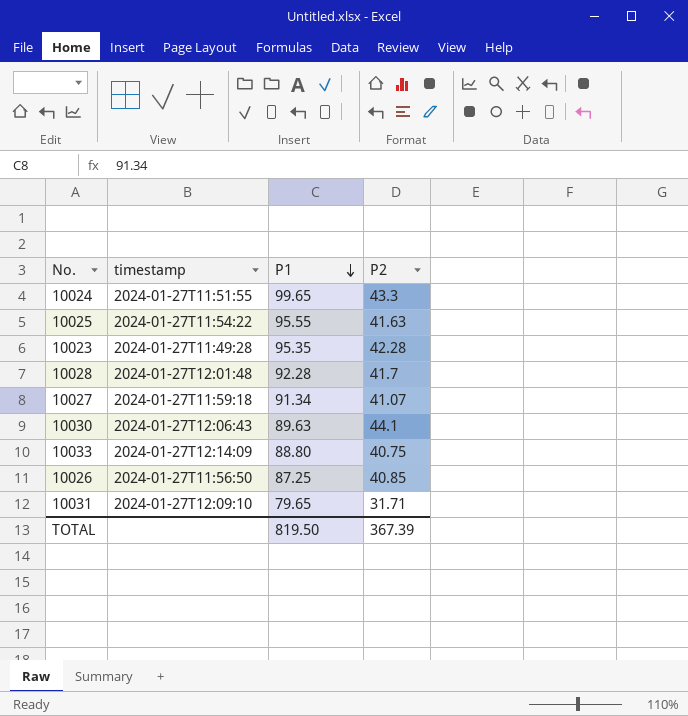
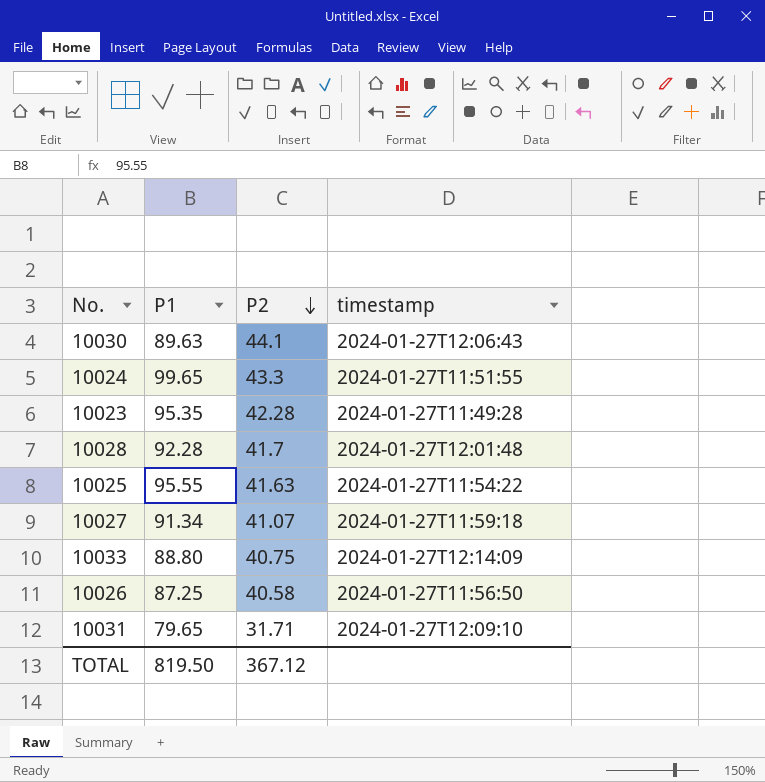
row order: P1 descending -> P2 descending
column timestamp | position: 2 -> 4
10026 | P2: 40.85 -> 40.58
TOTAL | P2: 367.39 -> 367.12

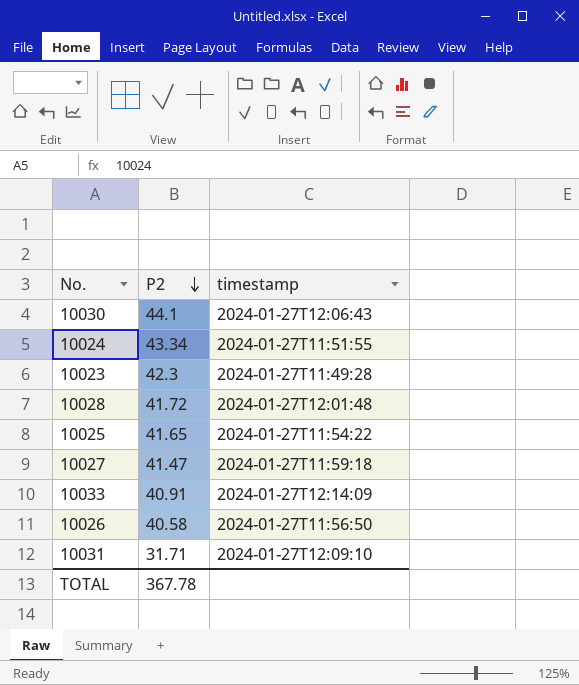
column P1 | position: 2 -> none
10024 | P2: 43.3 -> 43.34
10023 | P2: 42.28 -> 42.3
10028 | P2: 41.7 -> 41.72
10025 | P2: 41.63 -> 41.65
10027 | P2: 41.07 -> 41.47
10033 | P2: 40.75 -> 40.91
TOTAL | P2: 367.12 -> 367.78

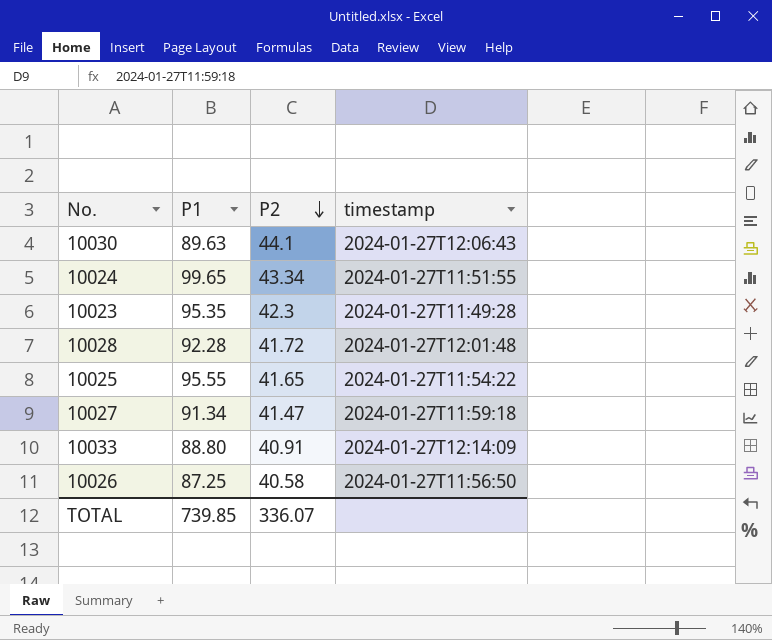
column P1 | position: none -> 2
row 10031: 31.71 | 2024-01-27T12:09:10 -> none
TOTAL | P2: 367.78 -> 336.07

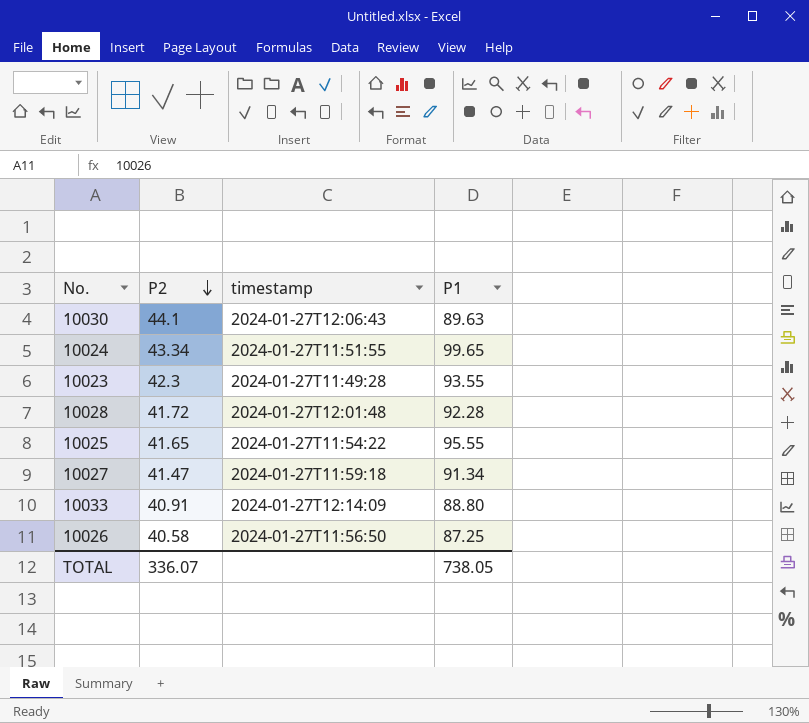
column P1 | position: 2 -> 4
10023 | P1: 95.35 -> 93.55
TOTAL | P1: 739.85 -> 738.05

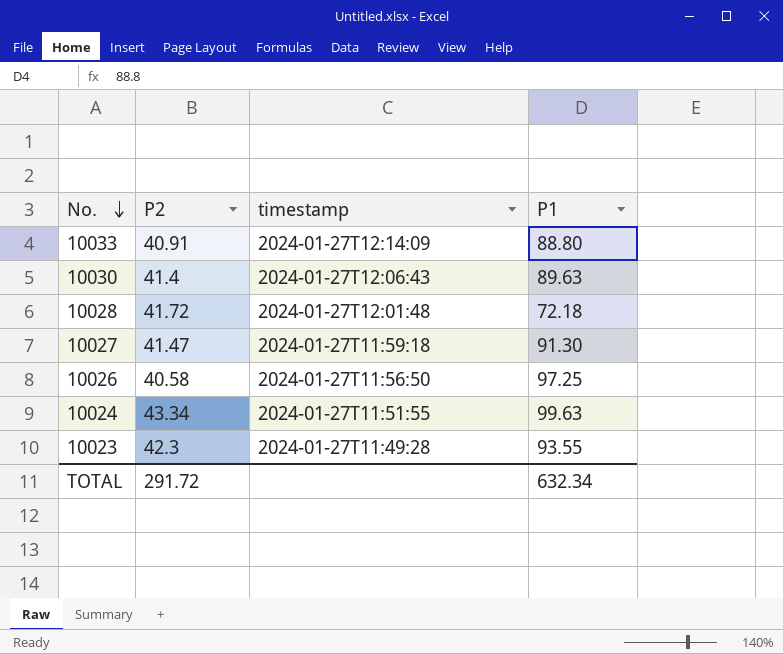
row order: P2 descending -> No. descending
row 10025: 41.65 | 2024-01-27T11:54:22 | 95.55 -> none
10030 | P2: 44.1 -> 41.4
10028 | P1: 92.28 -> 72.18
10027 | P1: 91.34 -> 91.30
10026 | P1: 87.25 -> 97.25
10024 | P1: 99.65 -> 99.63
TOTAL | P2: 336.07 -> 291.72
TOTAL | P1: 738.05 -> 632.34

